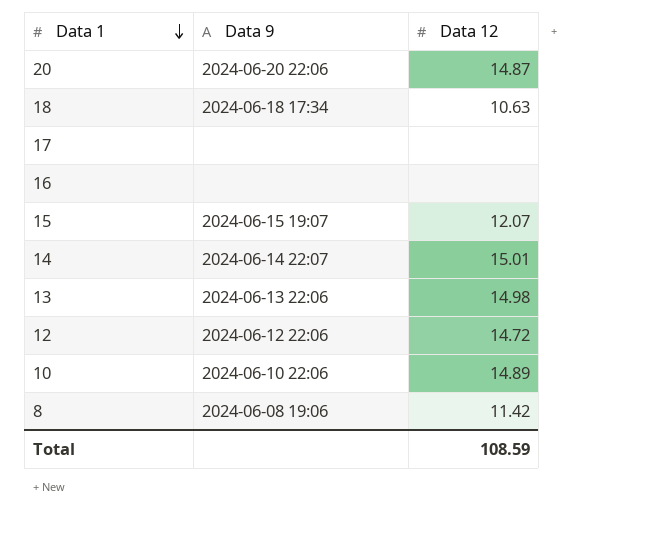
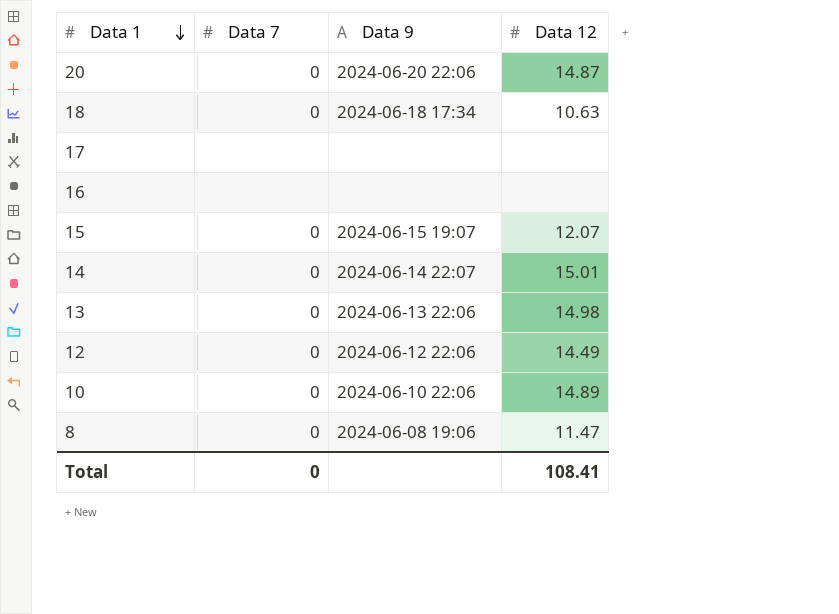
column Data 7 | position: none -> 2
12 | Data 12: 14.72 -> 14.49
8 | Data 12: 11.42 -> 11.47
Total | Data 12: 108.59 -> 108.41

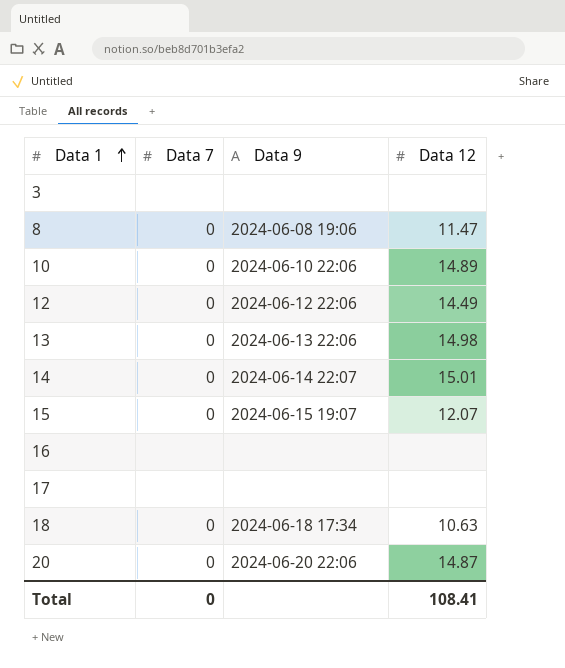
row order: Data 1 descending -> Data 1 ascending
row 3: none -> none | none | none

